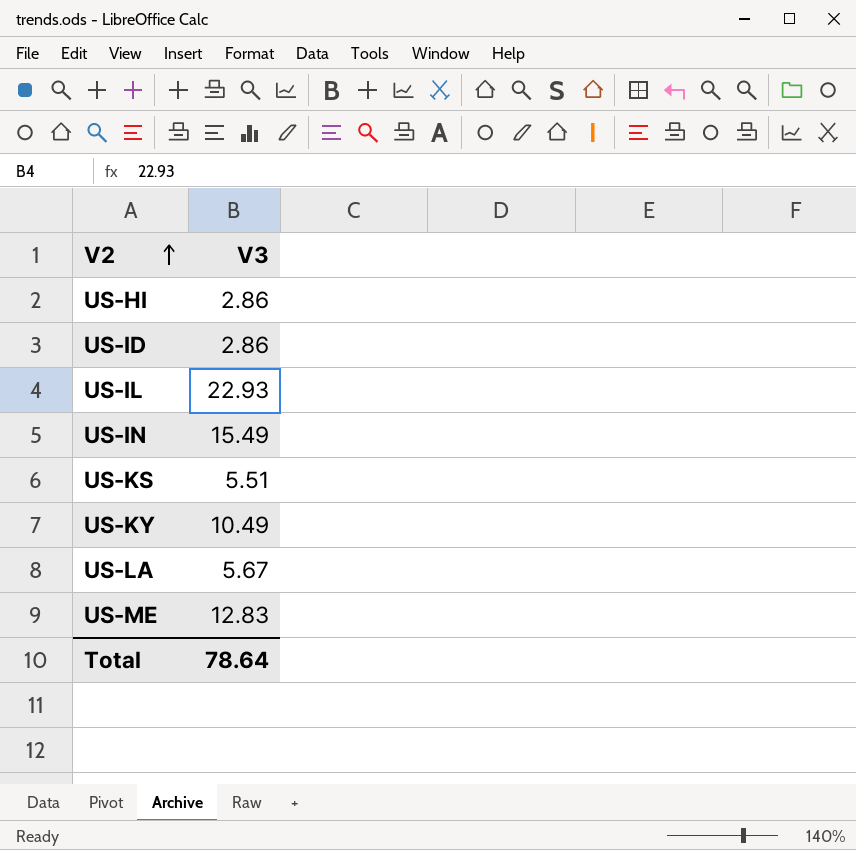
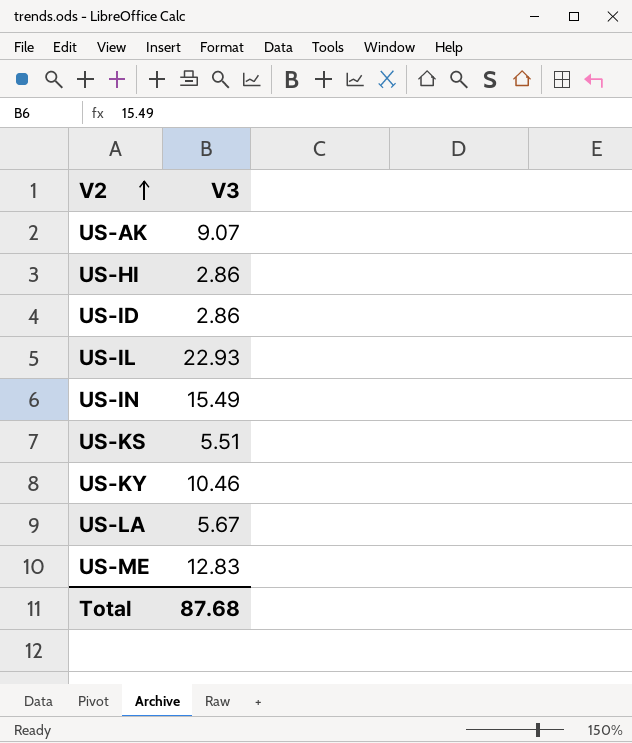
row US-AK: none -> 9.07
US-KY | V3: 10.49 -> 10.46
Total | V3: 78.64 -> 87.68

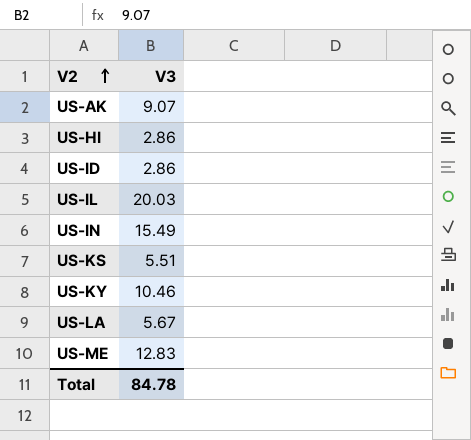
US-IL | V3: 22.93 -> 20.03
Total | V3: 87.68 -> 84.78

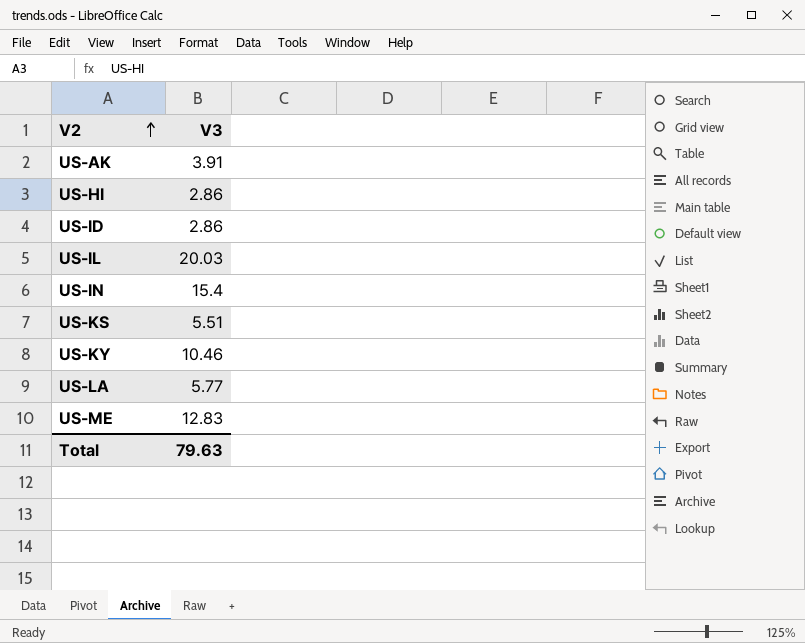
US-AK | V3: 9.07 -> 3.91
US-IN | V3: 15.49 -> 15.4
US-LA | V3: 5.67 -> 5.77
Total | V3: 84.78 -> 79.63

